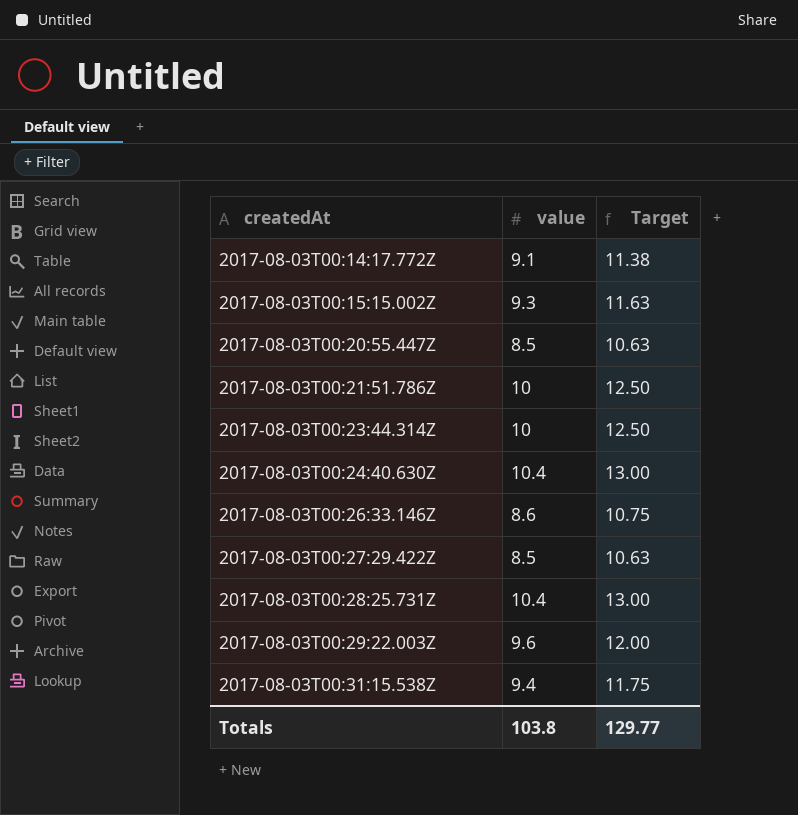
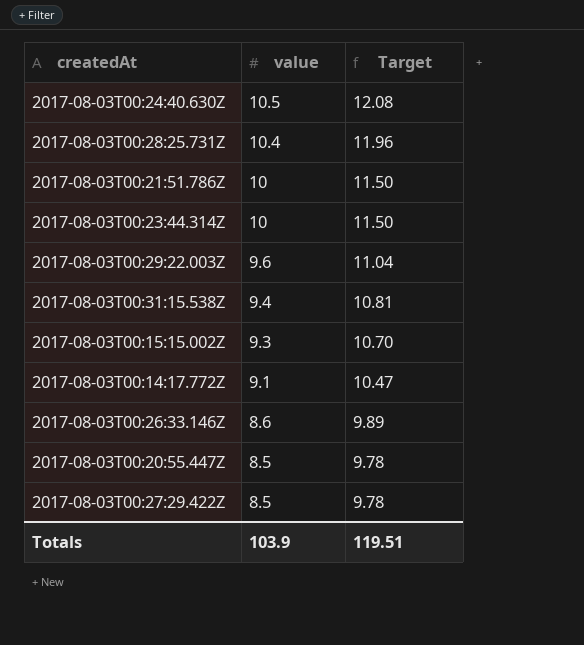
row order: createdAt ascending -> value descending
column Target | formula: [value] * 1.25 -> [value] * 1.15
2017-08-03T00:24:40.630Z | value: 10.4 -> 10.5
Totals | value: 103.8 -> 103.9
Totals | Target: 129.77 -> 119.51

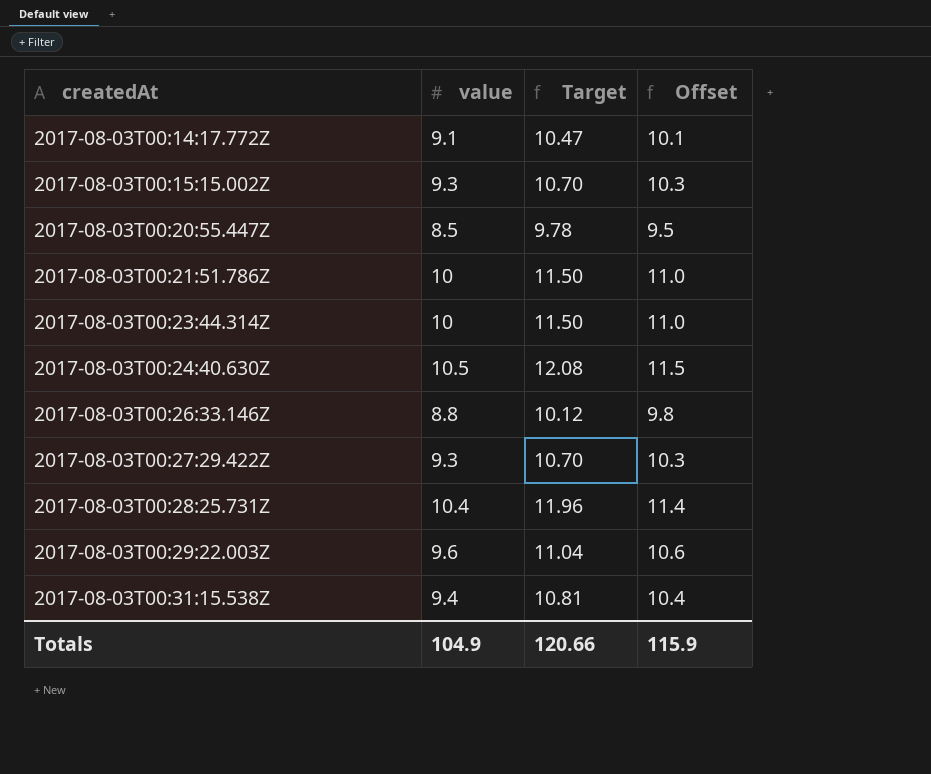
row order: value descending -> createdAt ascending
column Offset | formula: none -> [value] + 1
2017-08-03T00:26:33.146Z | value: 8.6 -> 8.8
2017-08-03T00:26:33.146Z | Target: 9.89 -> 10.12
2017-08-03T00:27:29.422Z | value: 8.5 -> 9.3
2017-08-03T00:27:29.422Z | Target: 9.78 -> 10.70
Totals | value: 103.9 -> 104.9
Totals | Target: 119.51 -> 120.66

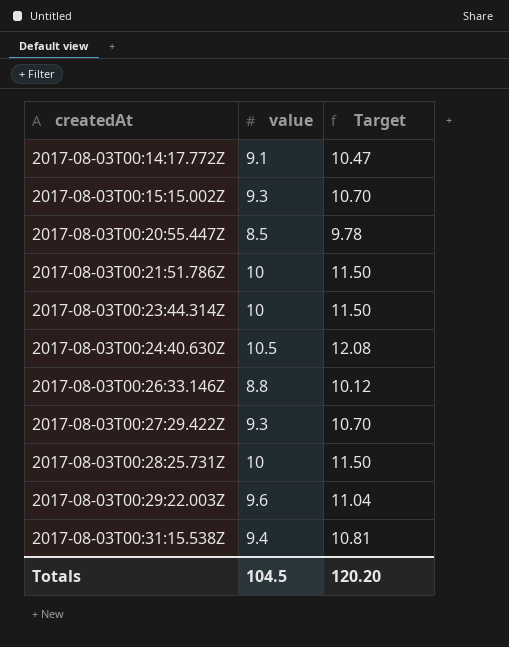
column Offset | formula: [value] + 1 -> none
2017-08-03T00:28:25.731Z | value: 10.4 -> 10
2017-08-03T00:28:25.731Z | Target: 11.96 -> 11.50
Totals | value: 104.9 -> 104.5
Totals | Target: 120.66 -> 120.20

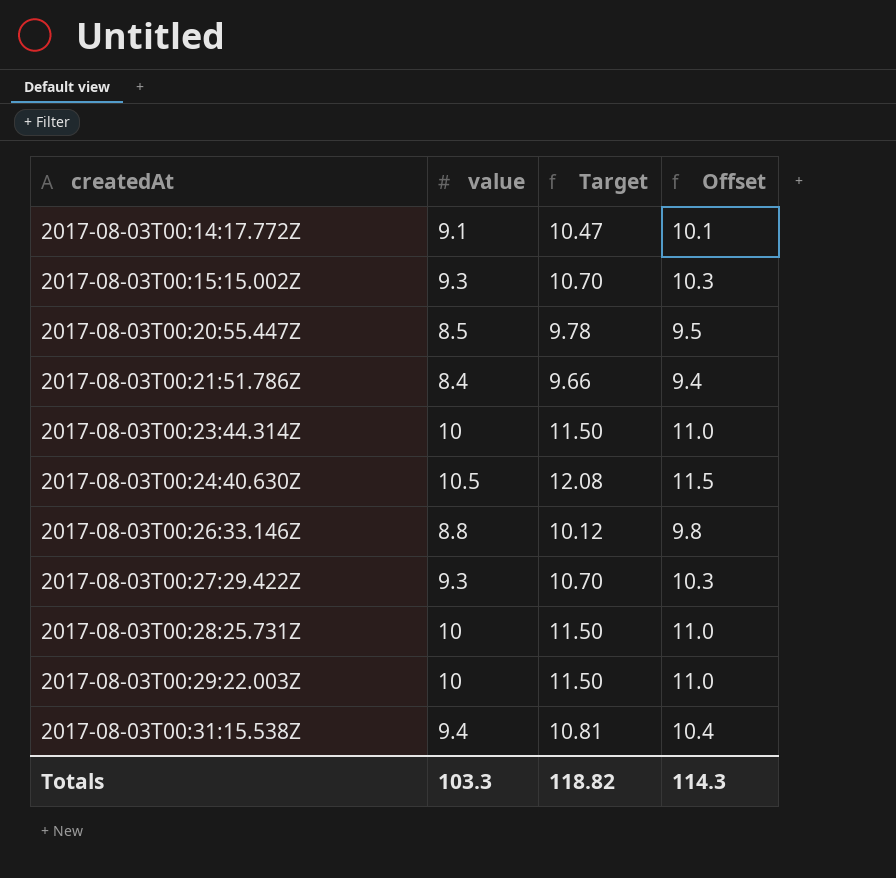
column Offset | formula: none -> [value] + 1
2017-08-03T00:21:51.786Z | value: 10 -> 8.4
2017-08-03T00:21:51.786Z | Target: 11.50 -> 9.66
2017-08-03T00:29:22.003Z | value: 9.6 -> 10
2017-08-03T00:29:22.003Z | Target: 11.04 -> 11.50
Totals | value: 104.5 -> 103.3
Totals | Target: 120.20 -> 118.82

